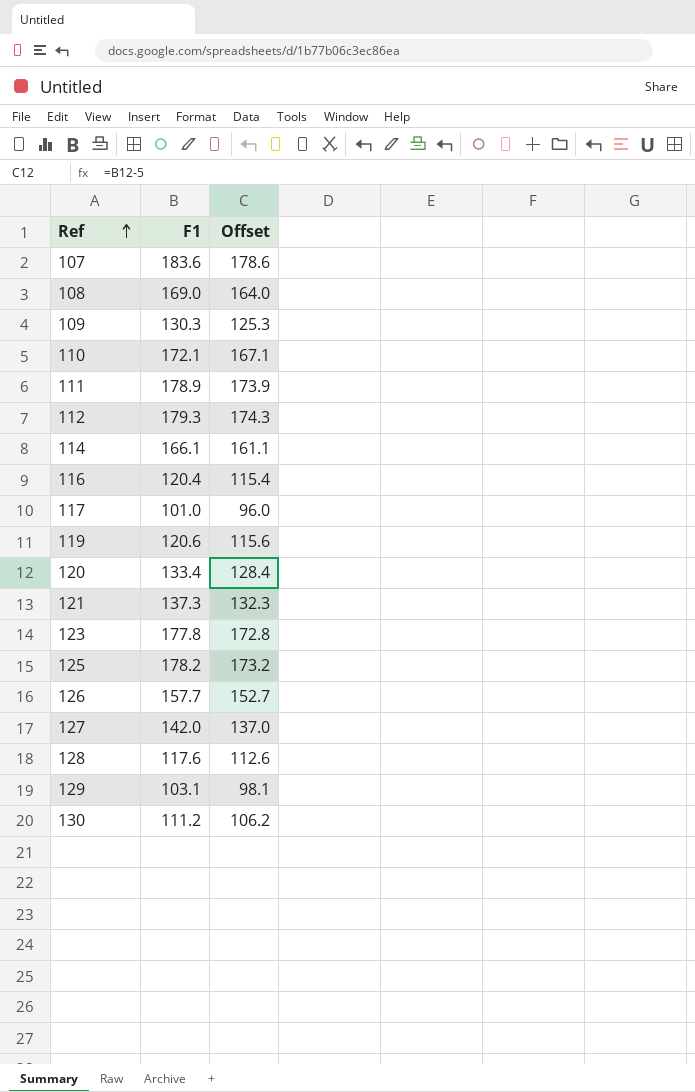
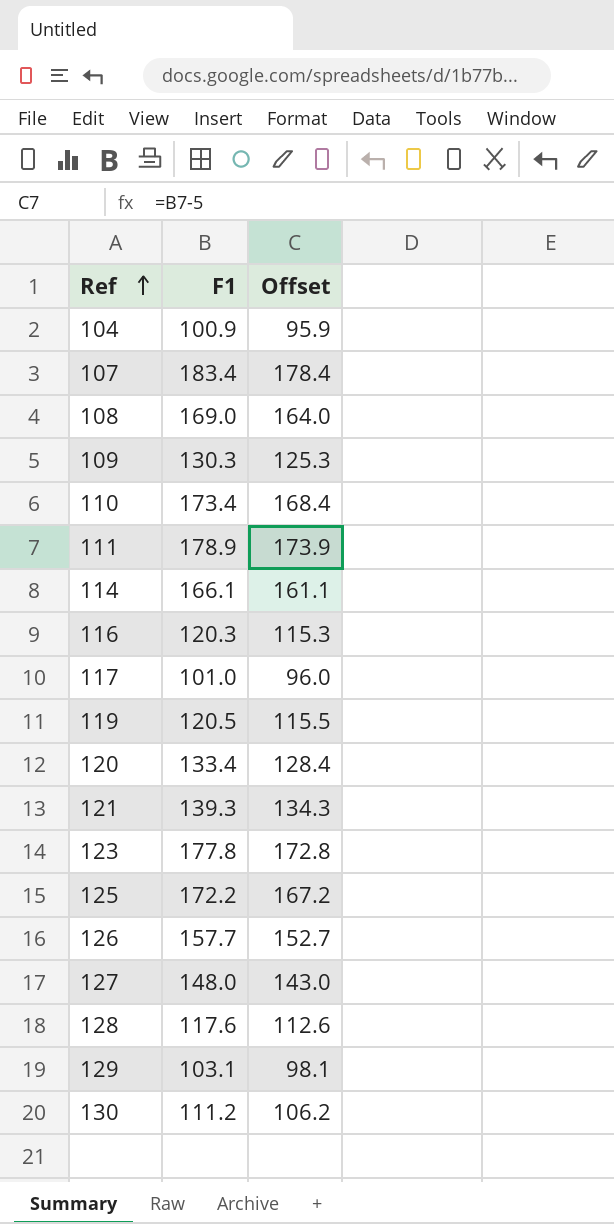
row 112: 179.3 | 174.3 -> none
row 104: none -> 100.9 | 95.9
107 | F1: 183.6 -> 183.4
107 | Offset: 178.6 -> 178.4
110 | F1: 172.1 -> 173.4
110 | Offset: 167.1 -> 168.4
116 | F1: 120.4 -> 120.3
116 | Offset: 115.4 -> 115.3
119 | F1: 120.6 -> 120.5
119 | Offset: 115.6 -> 115.5
121 | F1: 137.3 -> 139.3
121 | Offset: 132.3 -> 134.3
125 | F1: 178.2 -> 172.2
125 | Offset: 173.2 -> 167.2
127 | F1: 142.0 -> 148.0
127 | Offset: 137.0 -> 143.0

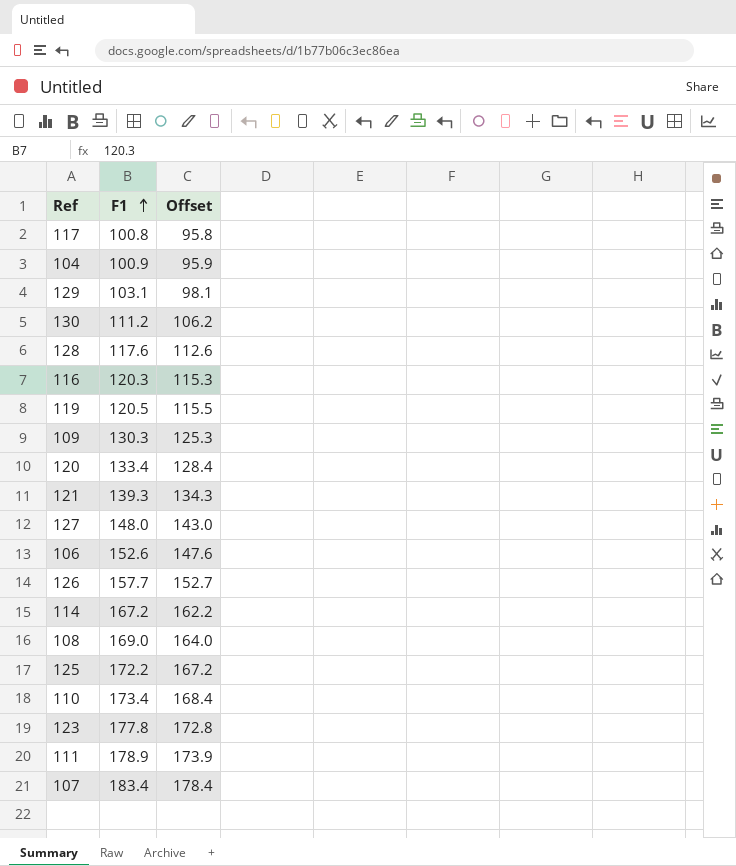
row order: Ref ascending -> F1 ascending
117 | F1: 101.0 -> 100.8
117 | Offset: 96.0 -> 95.8
row 106: none -> 152.6 | 147.6
114 | F1: 166.1 -> 167.2
114 | Offset: 161.1 -> 162.2

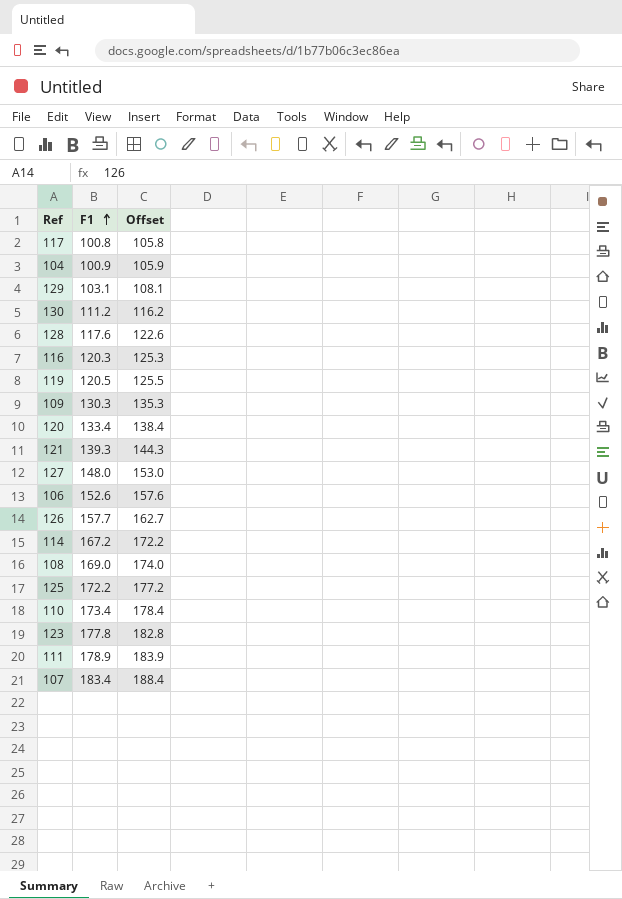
column Offset | formula: [F1] - 5 -> [F1] + 5

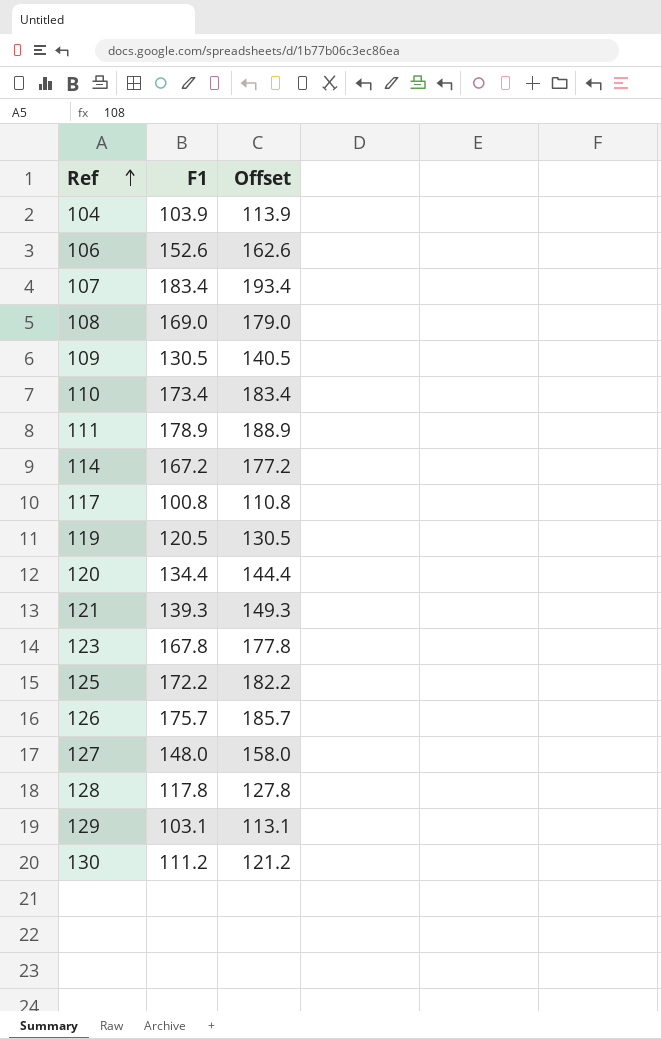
row order: F1 ascending -> Ref ascending
column Offset | formula: [F1] + 5 -> [F1] + 10
row 116: 120.3 | 125.3 -> none
104 | F1: 100.9 -> 103.9
109 | F1: 130.3 -> 130.5
120 | F1: 133.4 -> 134.4
123 | F1: 177.8 -> 167.8
126 | F1: 157.7 -> 175.7
128 | F1: 117.6 -> 117.8

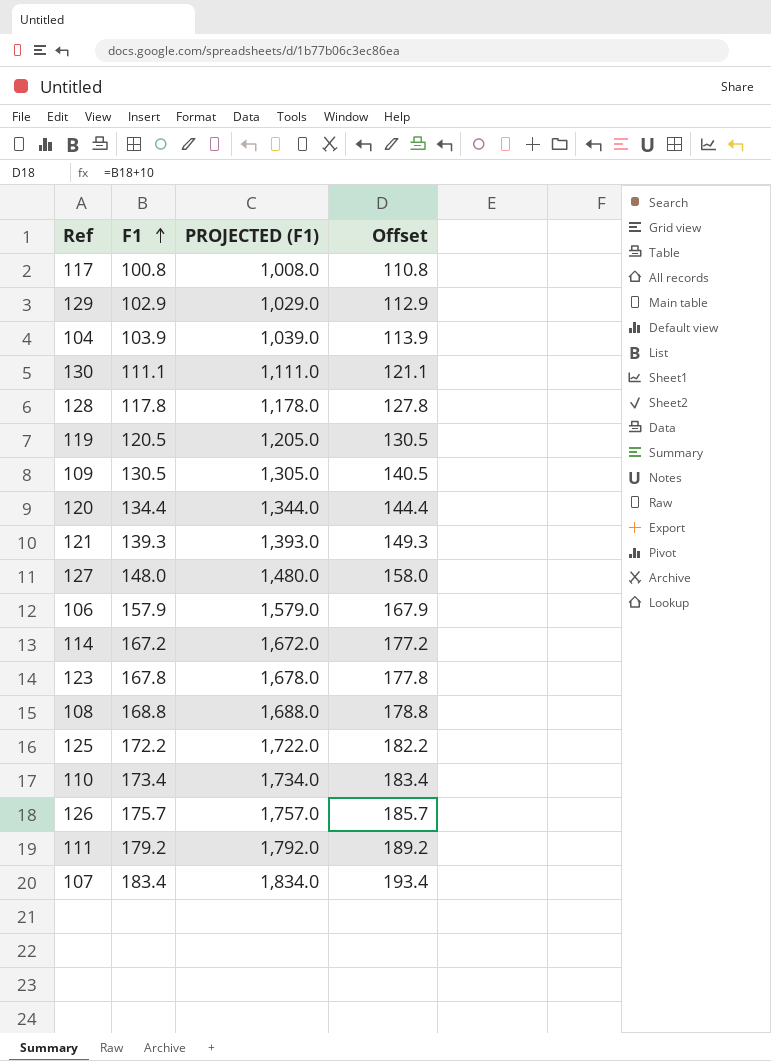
row order: Ref ascending -> F1 ascending
column PROJECTED (F1) | formula: none -> [F1] * 10
129 | F1: 103.1 -> 102.9
129 | Offset: 113.1 -> 112.9
130 | F1: 111.2 -> 111.1
130 | Offset: 121.2 -> 121.1
106 | F1: 152.6 -> 157.9
106 | Offset: 162.6 -> 167.9
108 | F1: 169.0 -> 168.8
108 | Offset: 179.0 -> 178.8
111 | F1: 178.9 -> 179.2
111 | Offset: 188.9 -> 189.2

